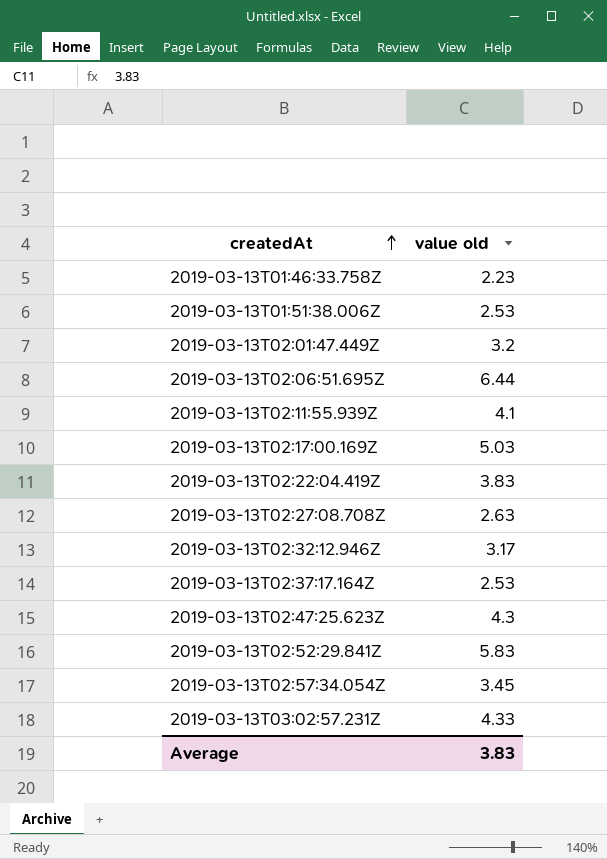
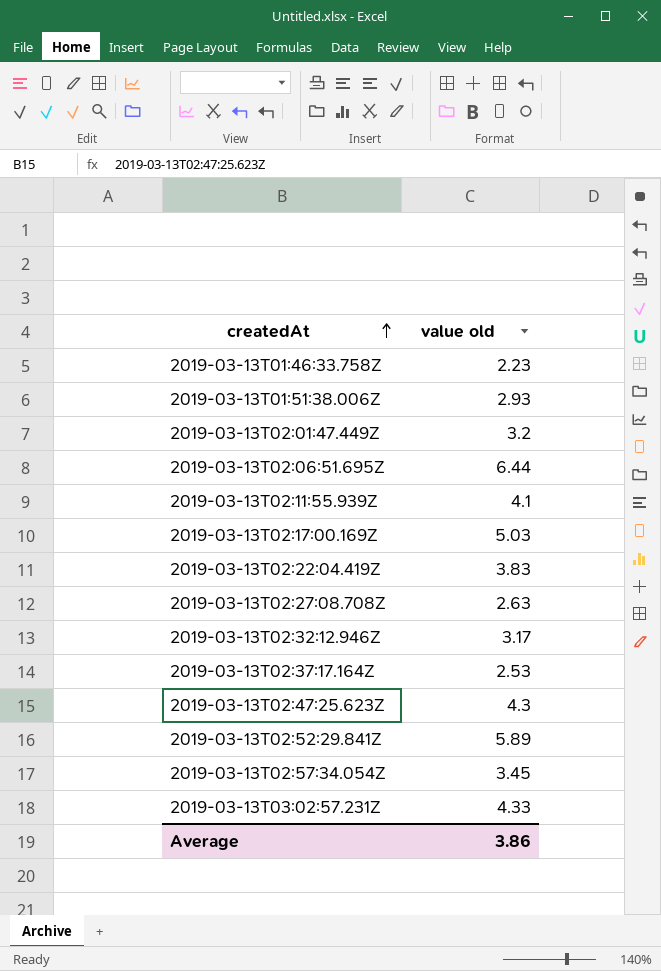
2019-03-13T01:51:38.006Z | value old: 2.53 -> 2.93
2019-03-13T02:52:29.841Z | value old: 5.83 -> 5.89
Average | value old: 3.83 -> 3.86

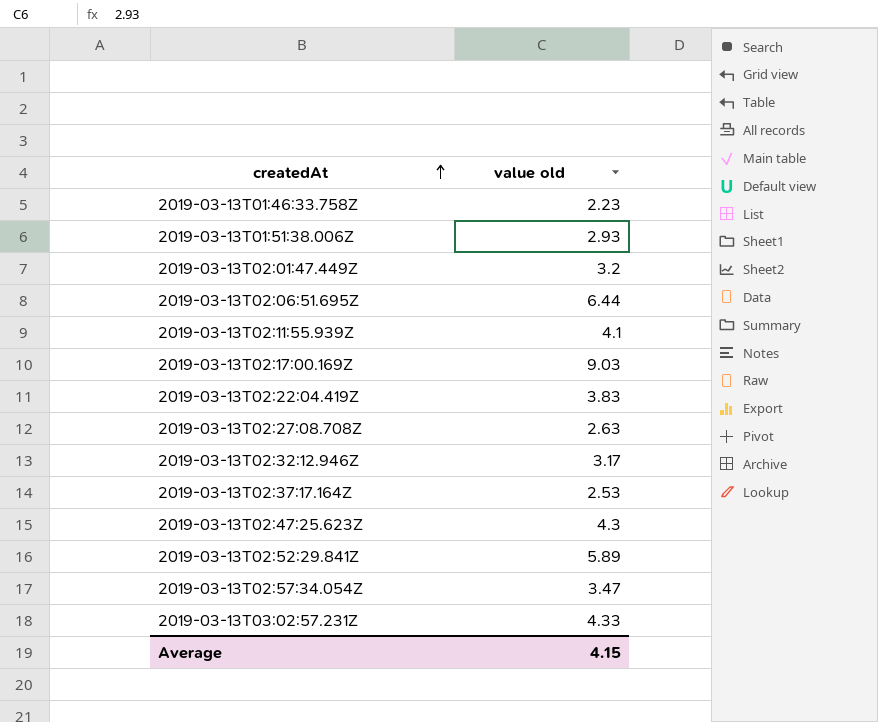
2019-03-13T02:17:00.169Z | value old: 5.03 -> 9.03
2019-03-13T02:57:34.054Z | value old: 3.45 -> 3.47
Average | value old: 3.86 -> 4.15

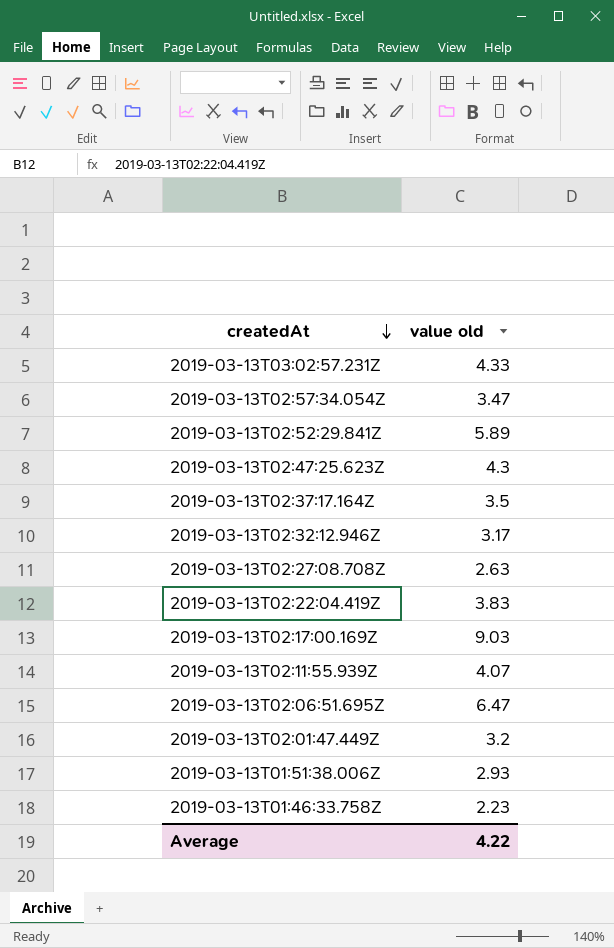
row order: createdAt ascending -> createdAt descending
2019-03-13T02:37:17.164Z | value old: 2.53 -> 3.5
2019-03-13T02:11:55.939Z | value old: 4.1 -> 4.07
2019-03-13T02:06:51.695Z | value old: 6.44 -> 6.47
Average | value old: 4.15 -> 4.22

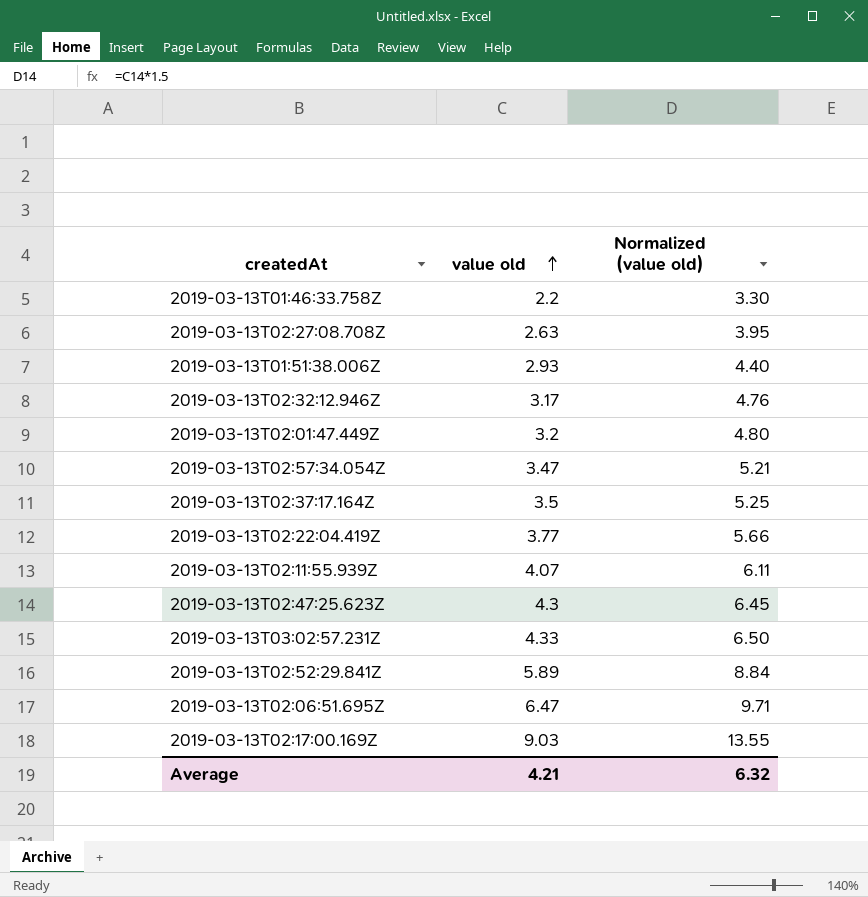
row order: createdAt descending -> value old ascending
column Normalized (value old) | formula: none -> [value old] * 1.5
2019-03-13T01:46:33.758Z | value old: 2.23 -> 2.2
2019-03-13T02:22:04.419Z | value old: 3.83 -> 3.77
Average | value old: 4.22 -> 4.21

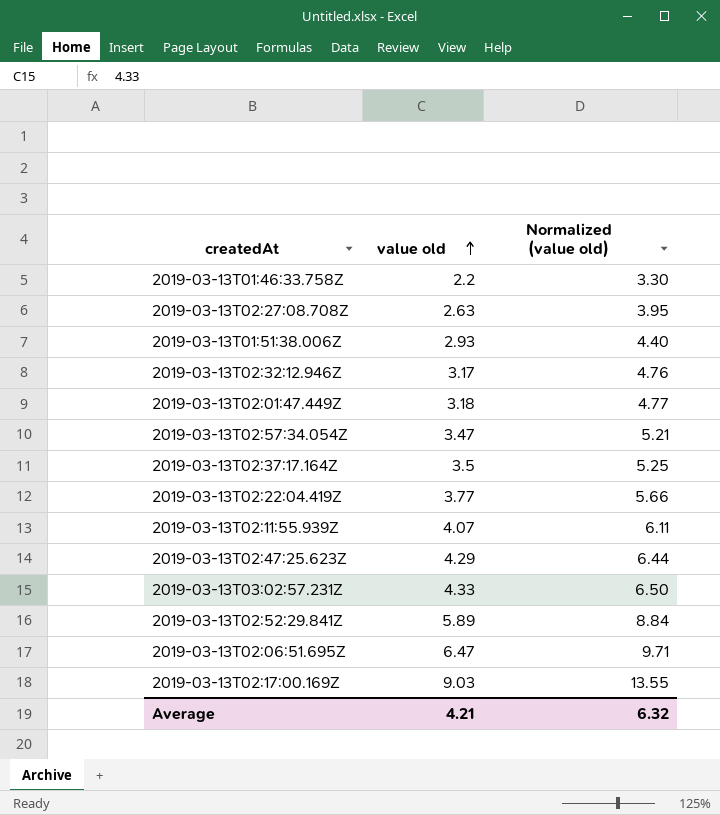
2019-03-13T02:01:47.449Z | value old: 3.2 -> 3.18
2019-03-13T02:01:47.449Z | Normalized (value old): 4.80 -> 4.77
2019-03-13T02:47:25.623Z | value old: 4.3 -> 4.29
2019-03-13T02:47:25.623Z | Normalized (value old): 6.45 -> 6.44

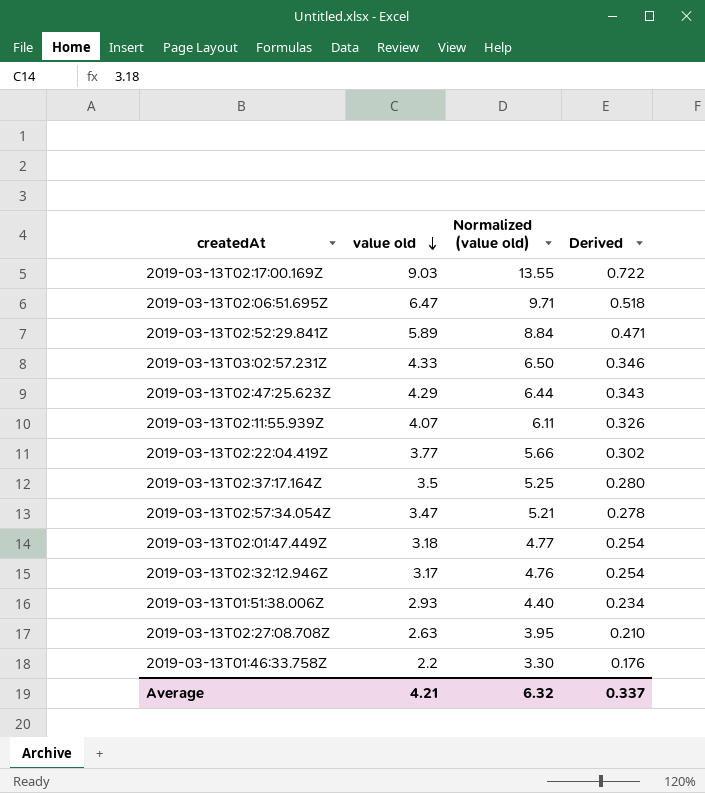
row order: value old ascending -> value old descending
column Derived | formula: none -> [value old] * 0.08

